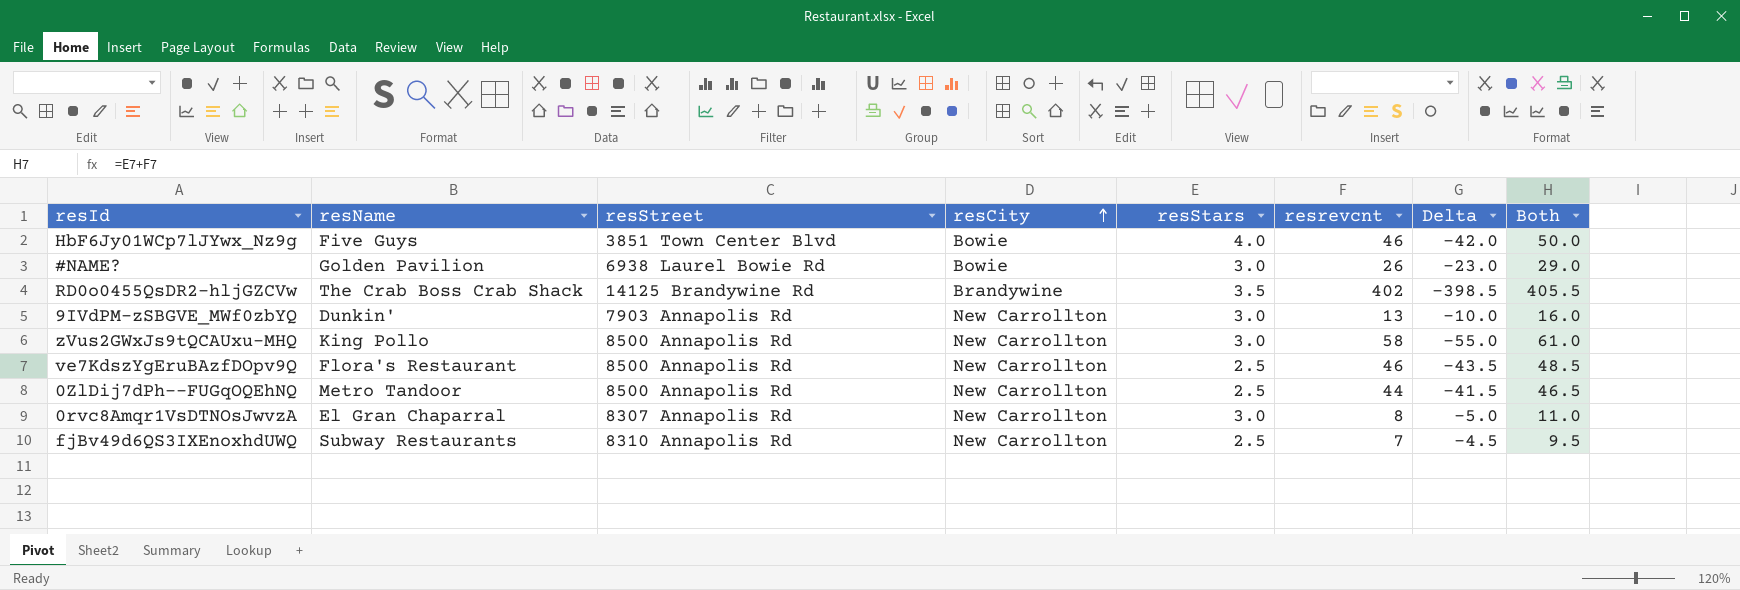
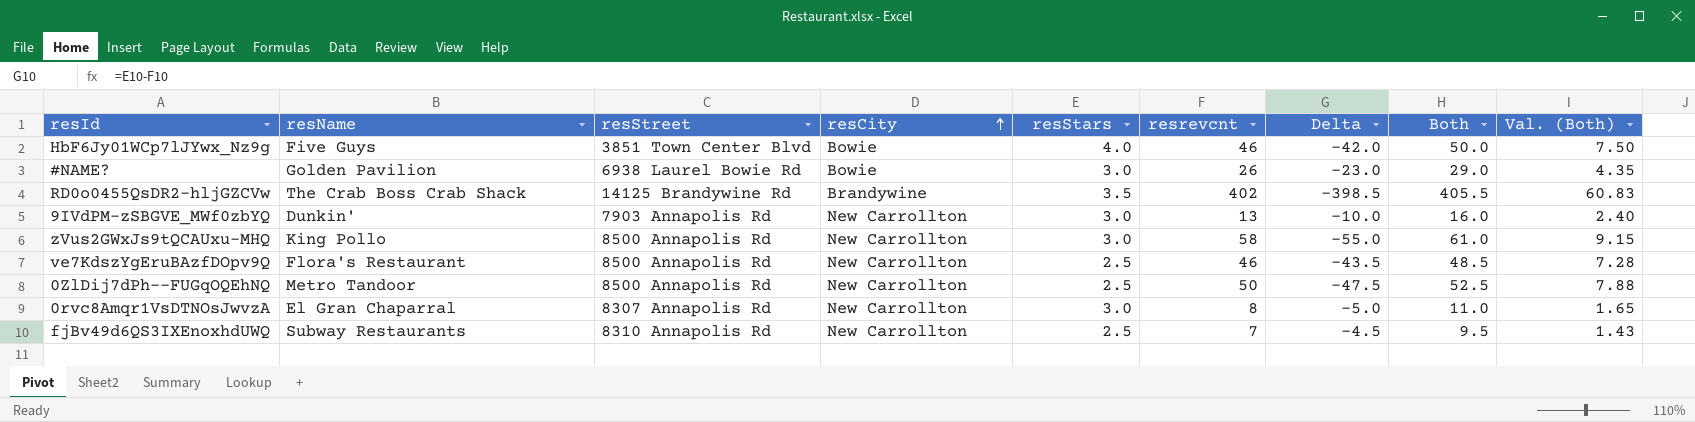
column Val. (Both) | formula: none -> [Both] * 0.15
0ZlDij7dPh--FUGqOQEhNQ | resrevcnt: 44 -> 50
0ZlDij7dPh--FUGqOQEhNQ | Delta: -41.5 -> -47.5
0ZlDij7dPh--FUGqOQEhNQ | Both: 46.5 -> 52.5

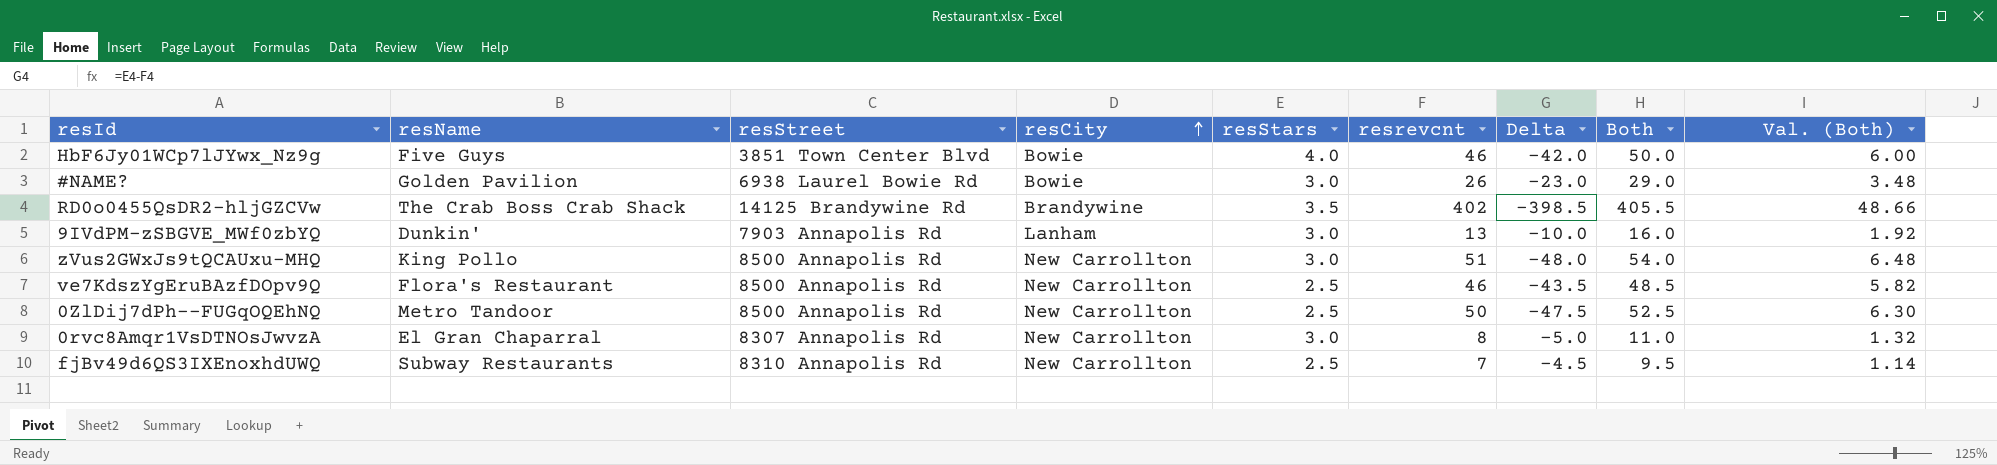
column Val. (Both) | formula: [Both] * 0.15 -> [Both] * 0.12
9IVdPM-zSBGVE_MWf0zbYQ | resCity: New Carrollton -> Lanham
zVus2GWxJs9tQCAUxu-MHQ | resrevcnt: 58 -> 51
zVus2GWxJs9tQCAUxu-MHQ | Delta: -55.0 -> -48.0
zVus2GWxJs9tQCAUxu-MHQ | Both: 61.0 -> 54.0

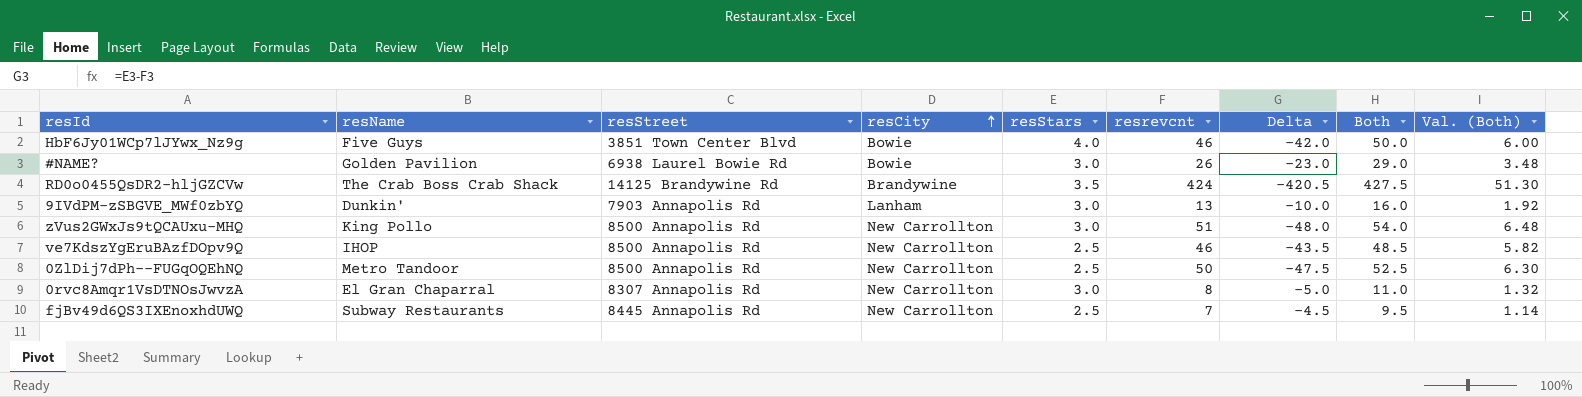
RD0o0455QsDR2-hljGZCVw | resrevcnt: 402 -> 424
RD0o0455QsDR2-hljGZCVw | Delta: -398.5 -> -420.5
RD0o0455QsDR2-hljGZCVw | Both: 405.5 -> 427.5
RD0o0455QsDR2-hljGZCVw | Val. (Both): 48.66 -> 51.30
ve7KdszYgEruBAzfDOpv9Q | resName: Flora's Restaurant -> IHOP
fjBv49d6QS3IXEnoxhdUWQ | resStreet: 8310 Annapolis Rd -> 8445 Annapolis Rd

